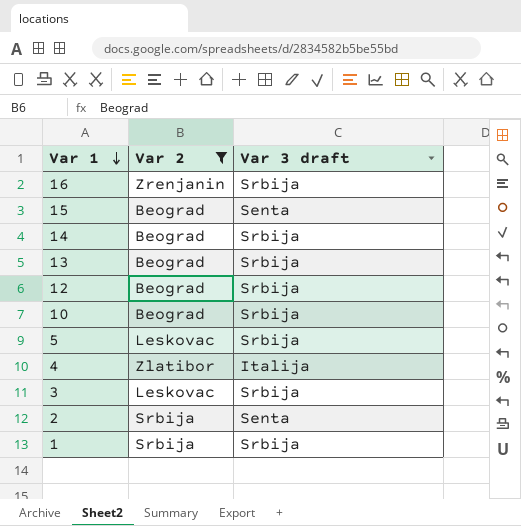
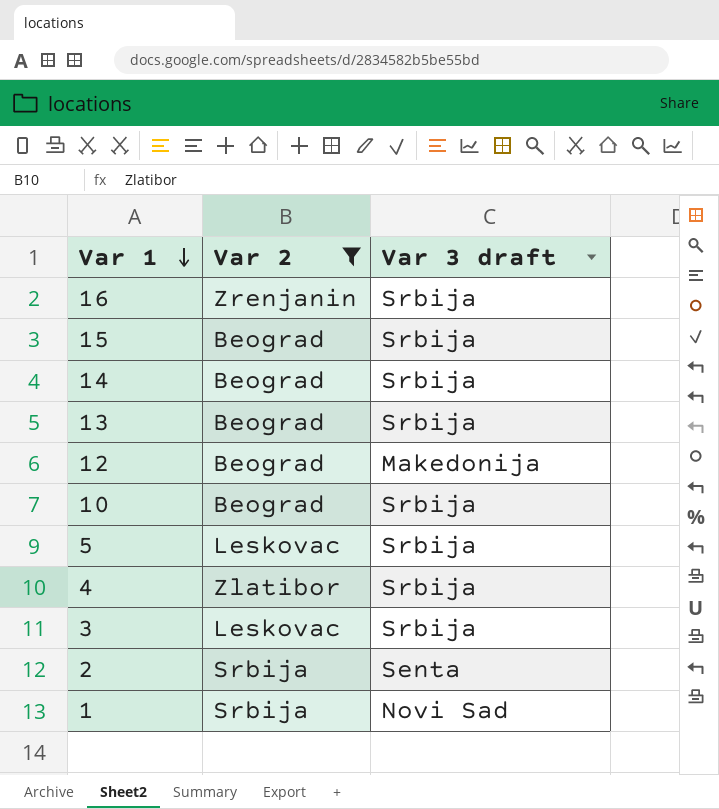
15 | Var 3 draft: Senta -> Srbija
12 | Var 3 draft: Srbija -> Makedonija
4 | Var 3 draft: Italija -> Srbija
1 | Var 3 draft: Srbija -> Novi Sad

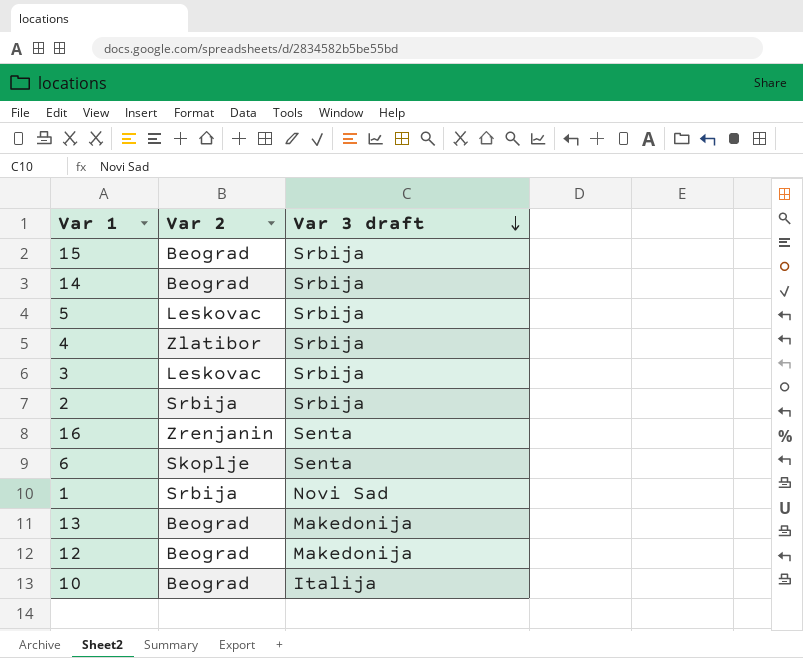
filter: Var 2 != Skoplje -> none
row order: Var 1 descending -> Var 3 draft descending
2 | Var 3 draft: Senta -> Srbija
16 | Var 3 draft: Srbija -> Senta
13 | Var 3 draft: Srbija -> Makedonija
10 | Var 3 draft: Srbija -> Italija

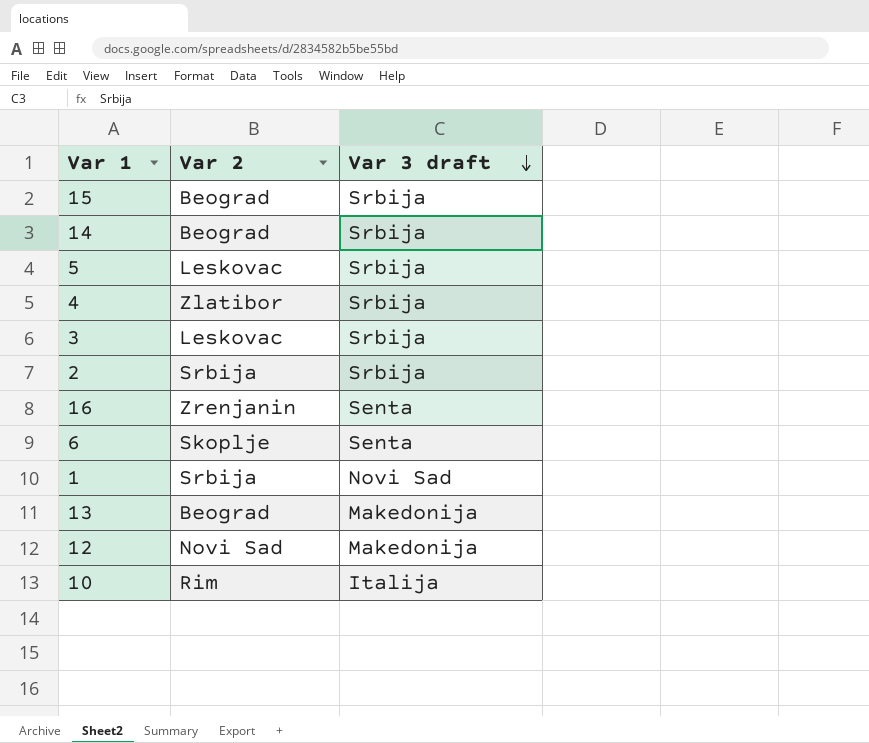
12 | Var 2: Beograd -> Novi Sad
10 | Var 2: Beograd -> Rim

